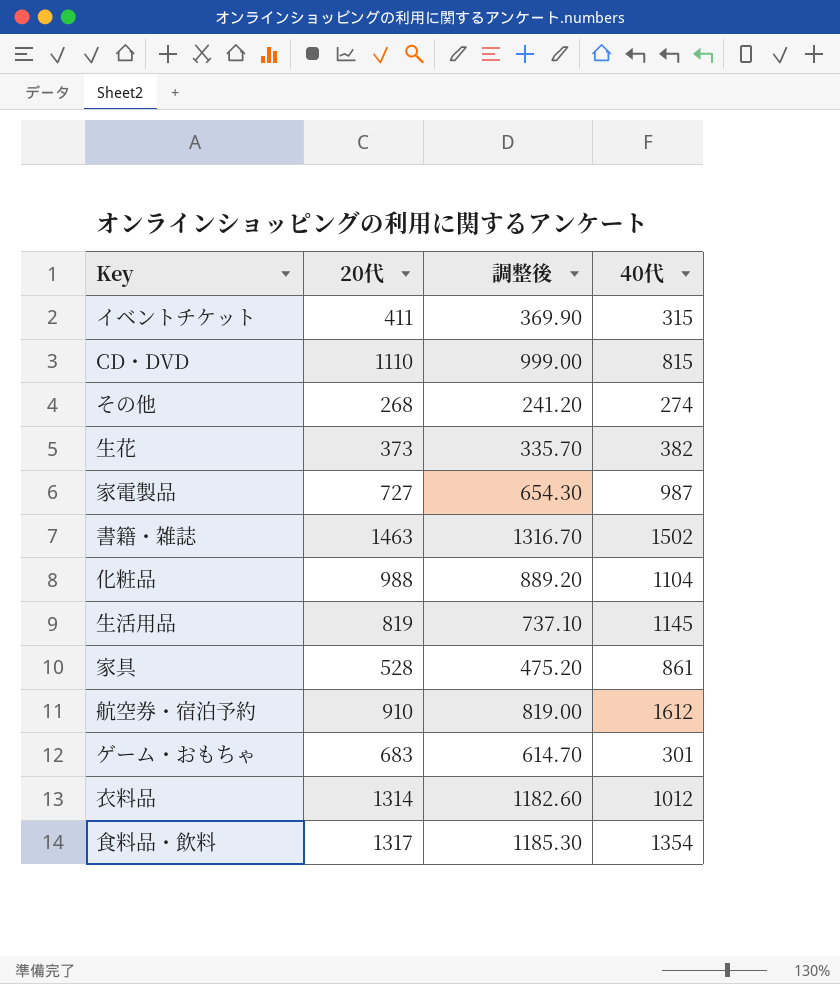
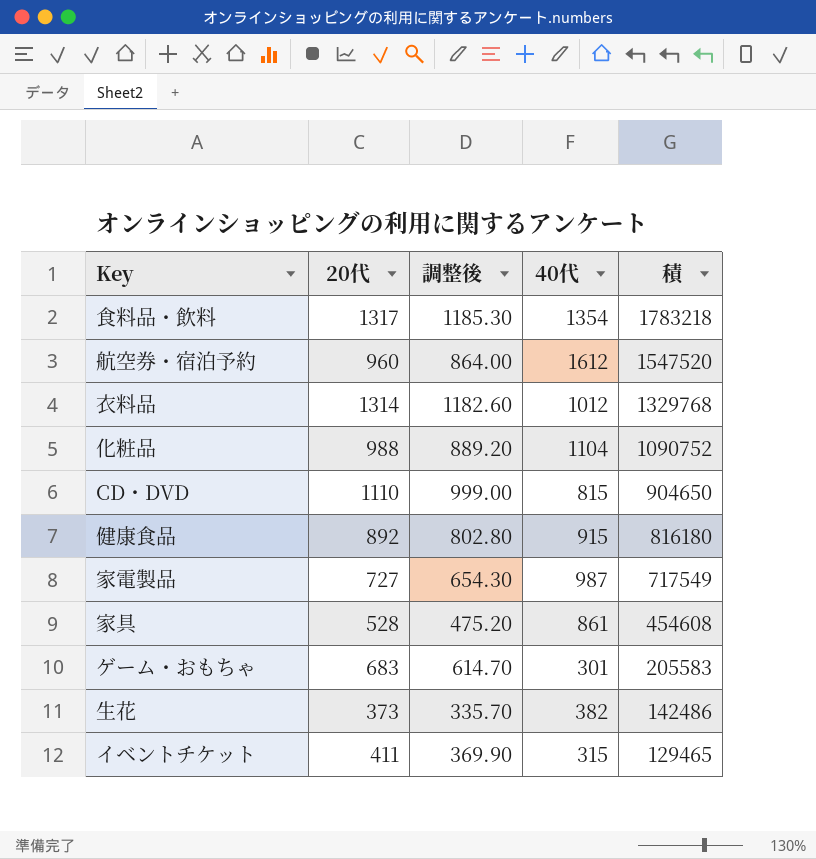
row order: none -> 積 descending
column 積 | formula: none -> [20代] * [40代]
row その他: 268 | 241.20 | 274 -> none
row 書籍・雑誌: 1463 | 1316.70 | 1502 -> none
row 生活用品: 819 | 737.10 | 1145 -> none
航空券・宿泊予約 | 20代: 910 -> 960
航空券・宿泊予約 | 調整後: 819.00 -> 864.00
row 健康食品: none -> 892 | 802.80 | 915 | 816180

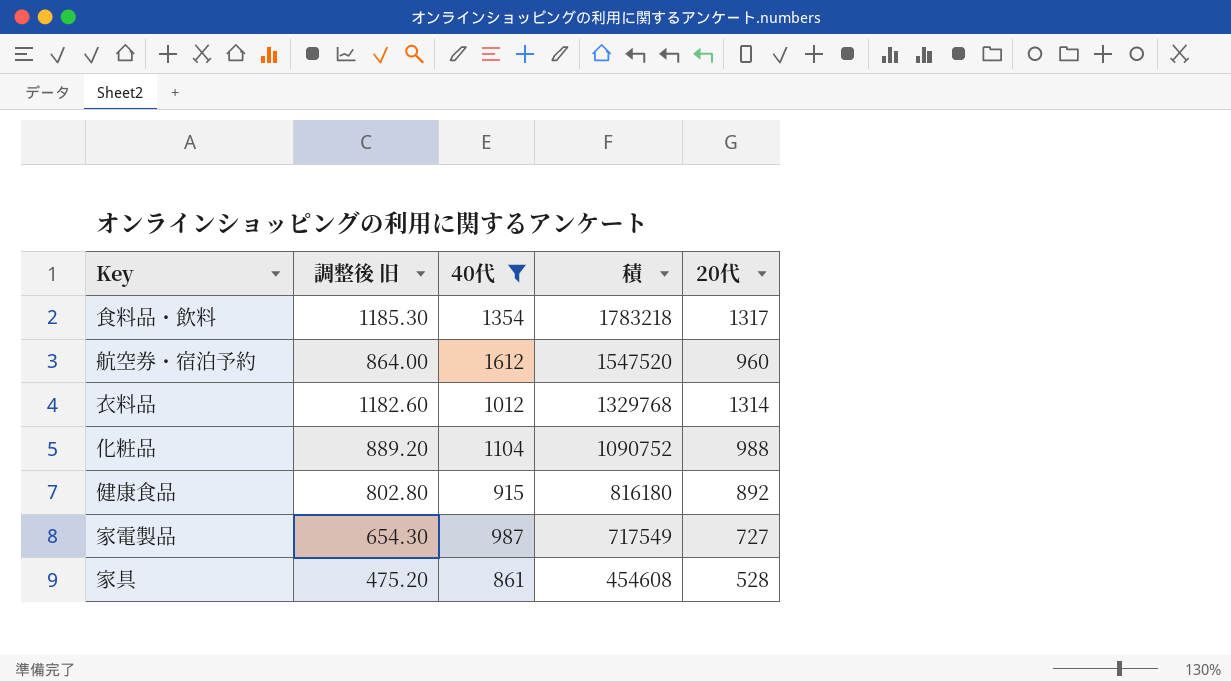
filter: none -> 40代 >= 861
column name: 調整後 -> 調整後 旧
column 20代 | position: 2 -> 5

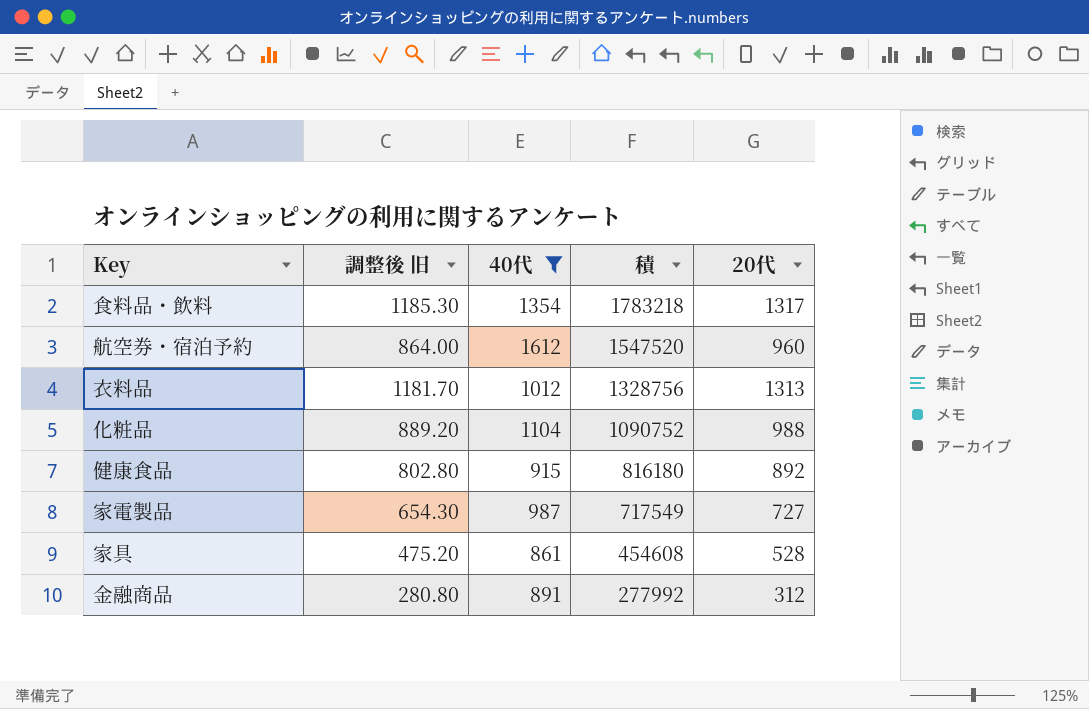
衣料品 | 調整後 旧: 1182.60 -> 1181.70
衣料品 | 積: 1329768 -> 1328756
衣料品 | 20代: 1314 -> 1313
row 金融商品: none -> 280.80 | 891 | 277992 | 312

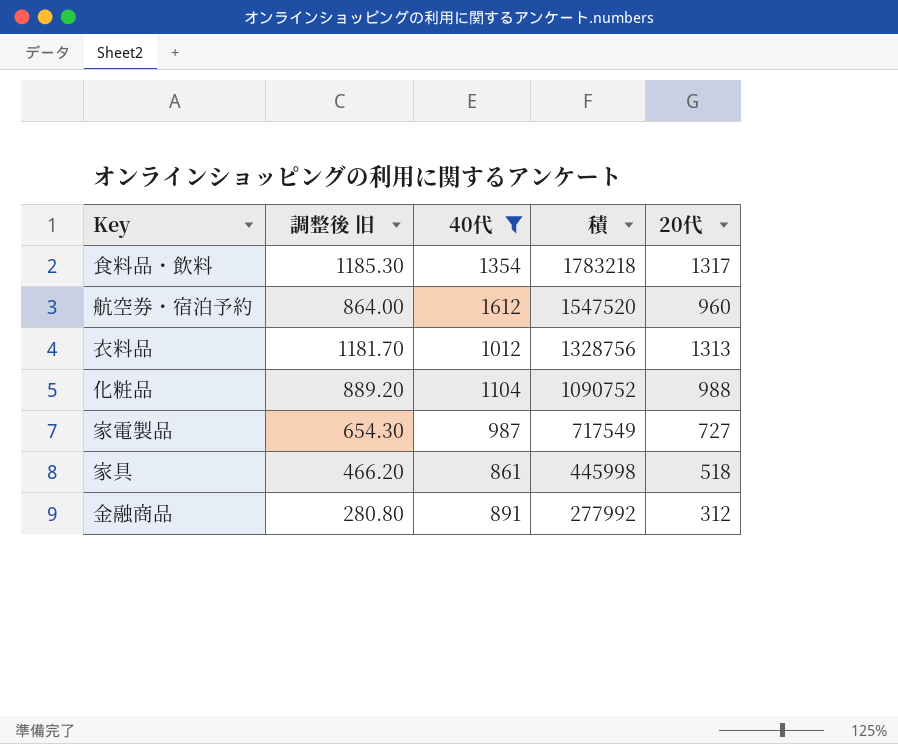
row 健康食品: 802.80 | 915 | 816180 | 892 -> none
家具 | 調整後 旧: 475.20 -> 466.20
家具 | 積: 454608 -> 445998
家具 | 20代: 528 -> 518

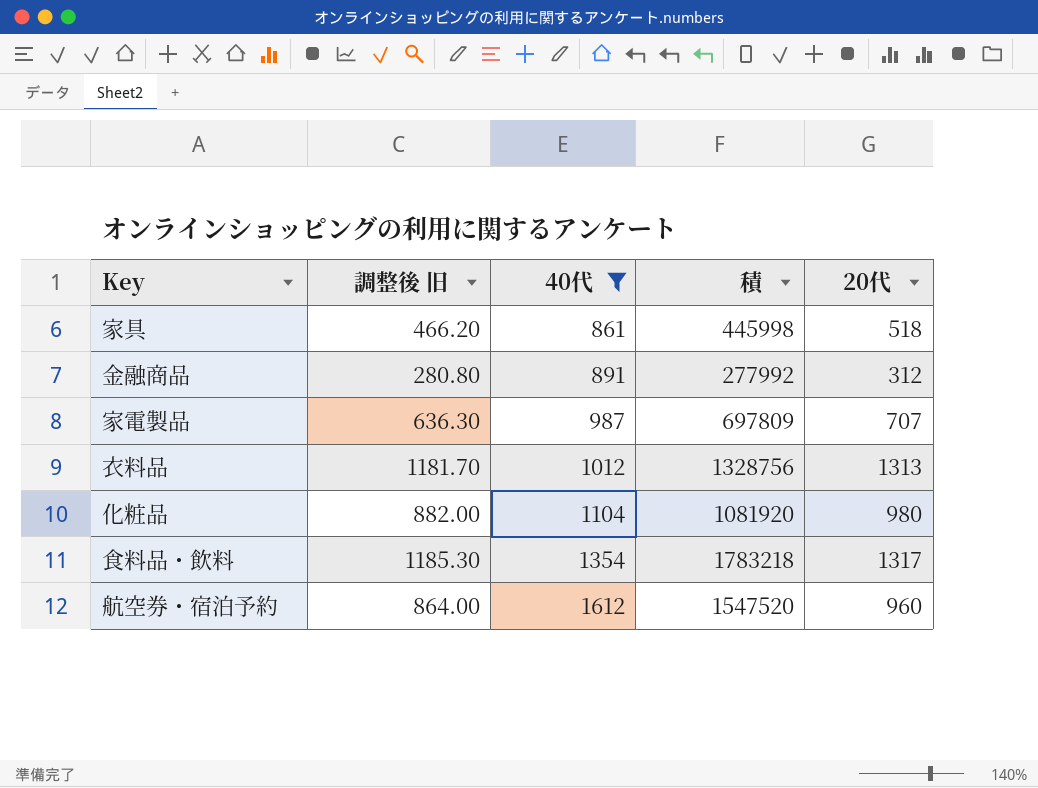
row order: 積 descending -> 40代 ascending
家電製品 | 調整後 旧: 654.30 -> 636.30
家電製品 | 積: 717549 -> 697809
家電製品 | 20代: 727 -> 707
化粧品 | 調整後 旧: 889.20 -> 882.00
化粧品 | 積: 1090752 -> 1081920
化粧品 | 20代: 988 -> 980

